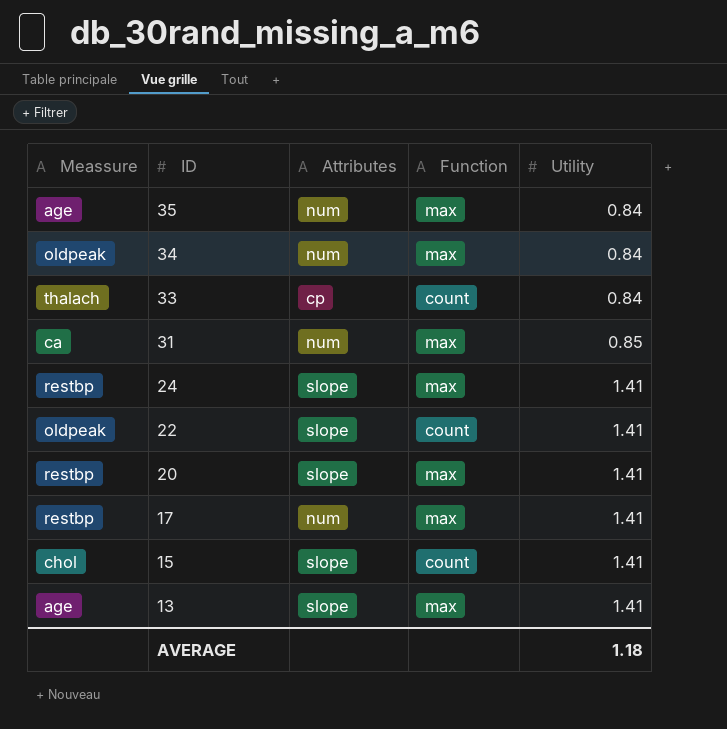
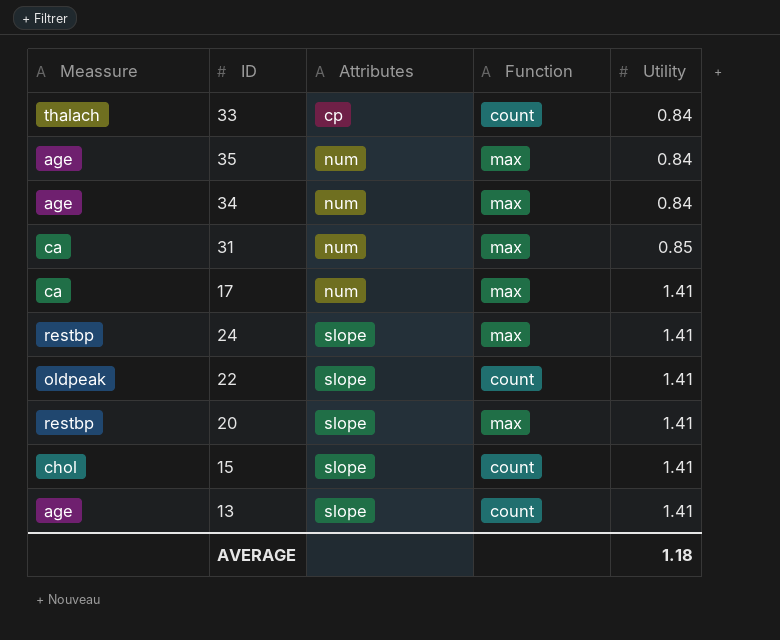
row order: ID descending -> Attributes ascending
34 | Meassure: oldpeak -> age
17 | Meassure: restbp -> ca
13 | Function: max -> count

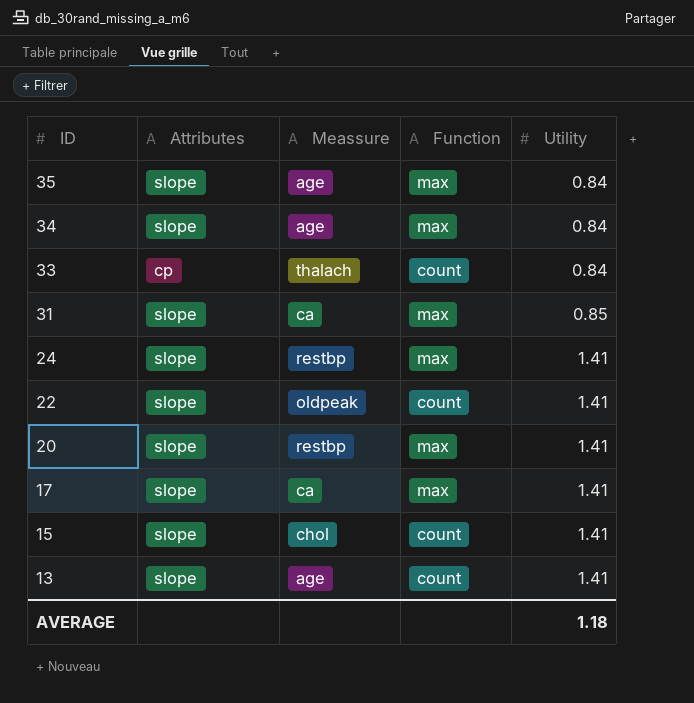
row order: Attributes ascending -> ID descending
column Meassure | position: 1 -> 3
35 | Attributes: num -> slope
34 | Attributes: num -> slope
31 | Attributes: num -> slope
17 | Attributes: num -> slope

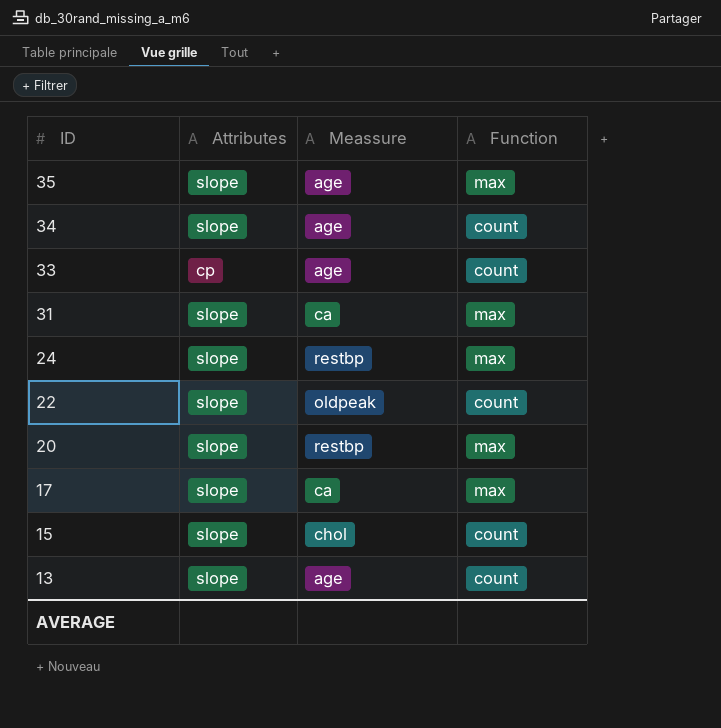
column Utility | position: 5 -> none
34 | Function: max -> count
33 | Meassure: thalach -> age

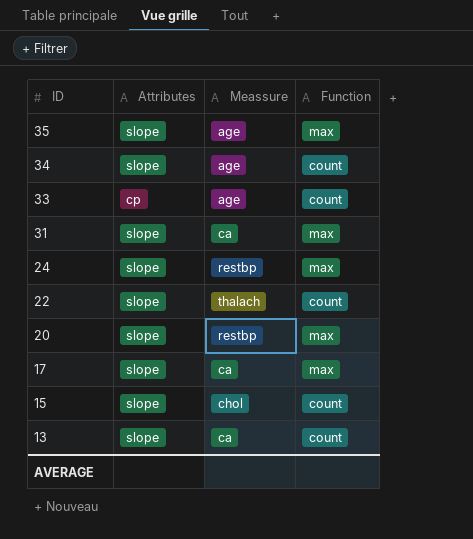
22 | Meassure: oldpeak -> thalach
13 | Meassure: age -> ca

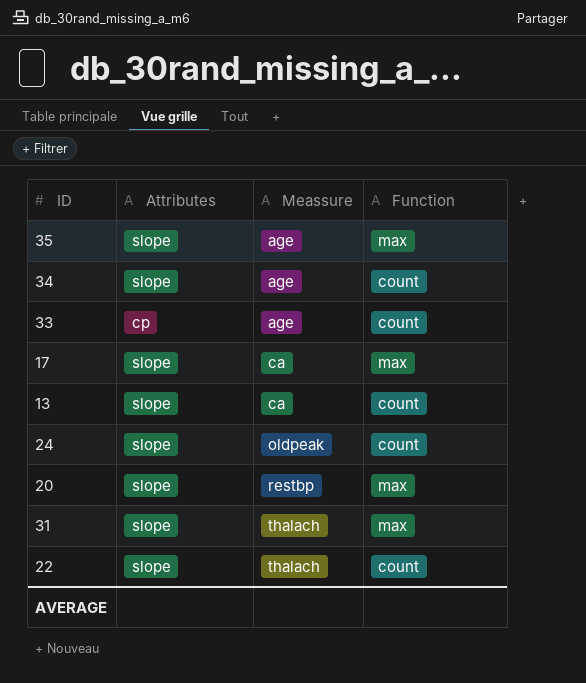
row order: ID descending -> Meassure ascending
row 15: slope | chol | count -> none
24 | Meassure: restbp -> oldpeak
24 | Function: max -> count
31 | Meassure: ca -> thalach

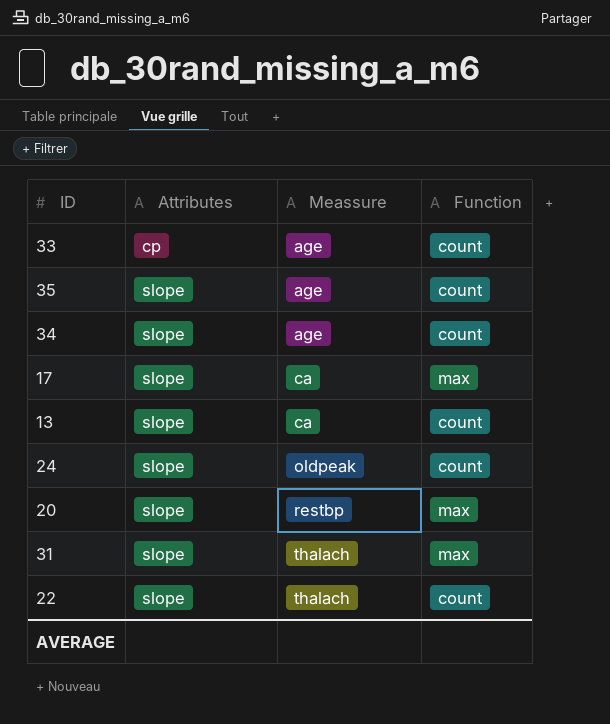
row order: Meassure ascending -> Attributes ascending
35 | Function: max -> count

